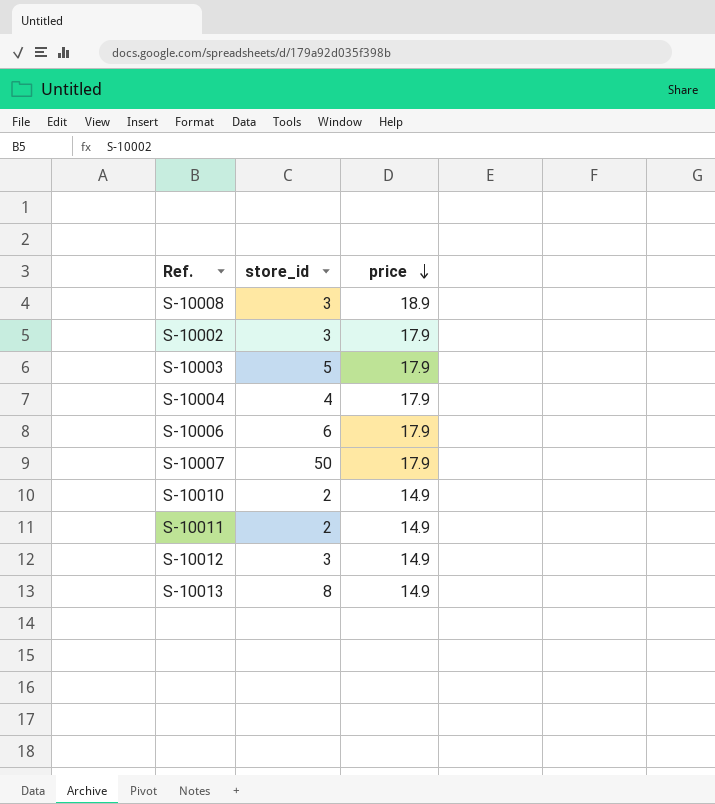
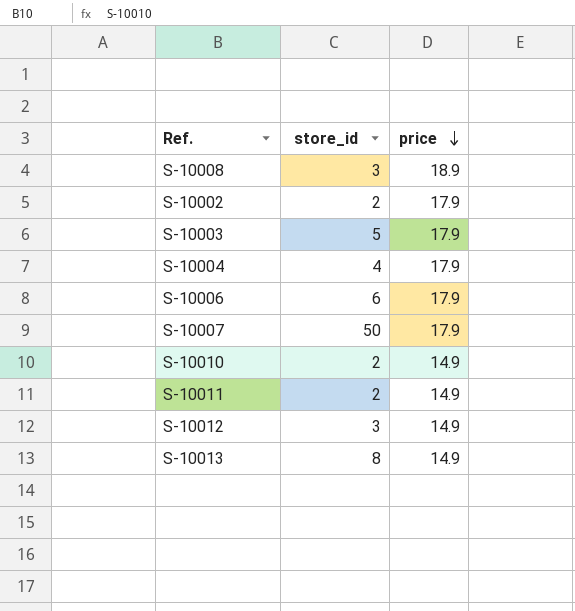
S-10002 | store_id: 3 -> 2

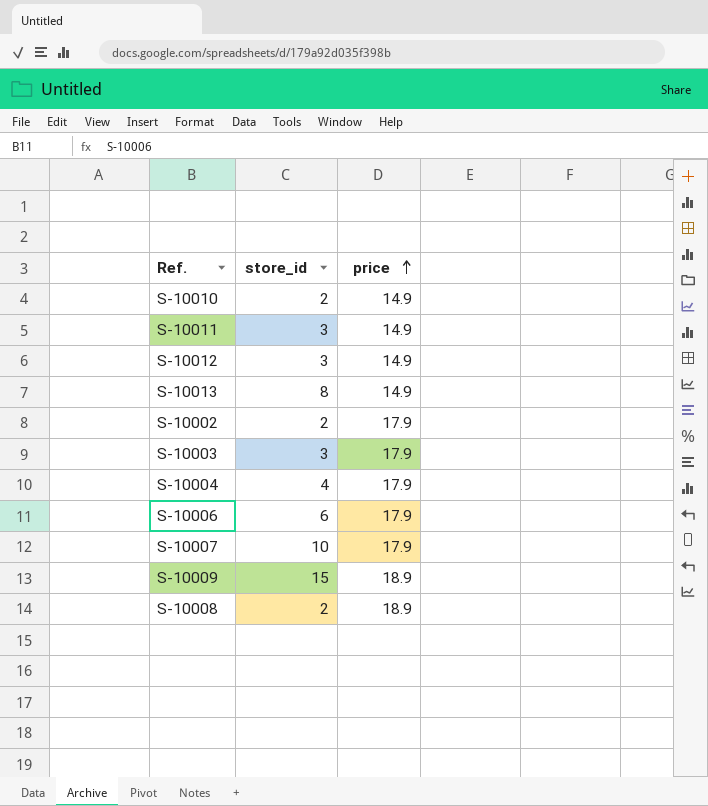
row order: price descending -> price ascending
S-10011 | store_id: 2 -> 3
S-10003 | store_id: 5 -> 3
S-10007 | store_id: 50 -> 10
row S-10009: none -> 15 | 18.9
S-10008 | store_id: 3 -> 2

